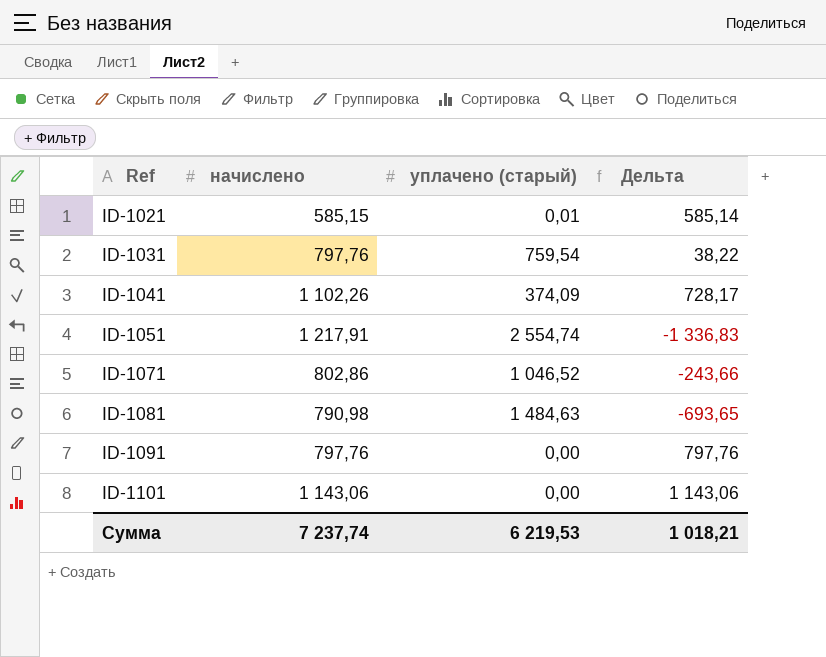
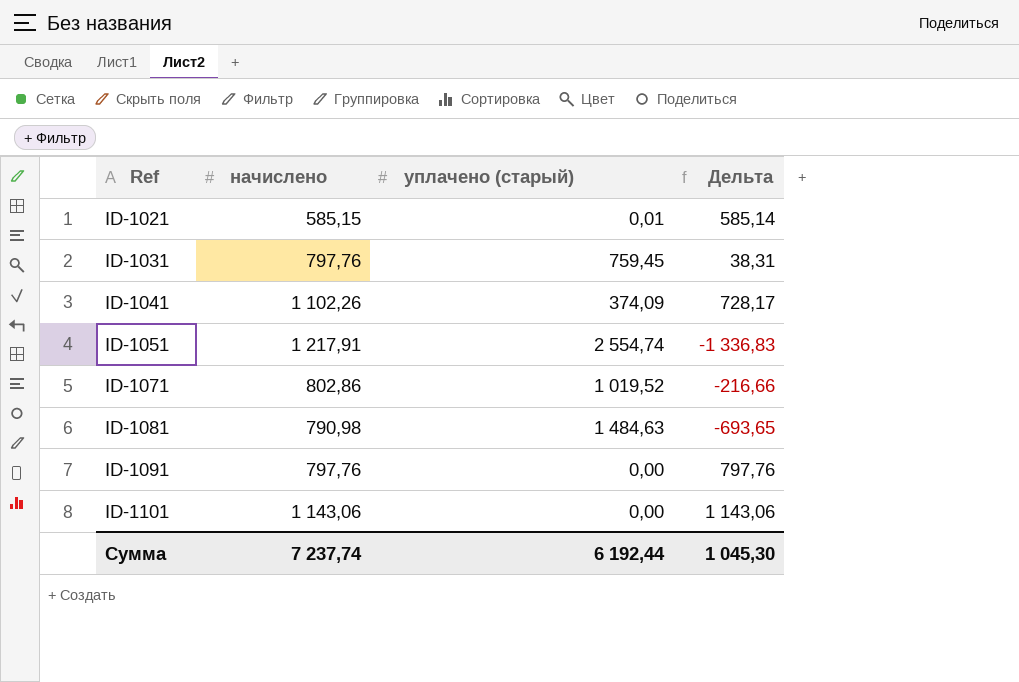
ID-1031 | уплачено (старый): 759,54 -> 759,45
ID-1031 | Дельта: 38,22 -> 38,31
ID-1071 | уплачено (старый): 1 046,52 -> 1 019,52
ID-1071 | Дельта: -243,66 -> -216,66
Сумма | уплачено (старый): 6 219,53 -> 6 192,44
Сумма | Дельта: 1 018,21 -> 1 045,30

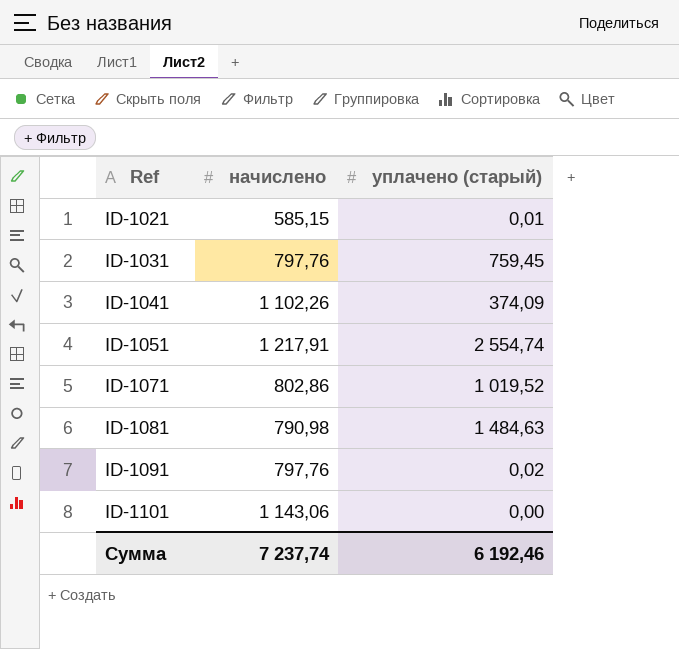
column Дельта | formula: [начислено] - [уплачено (старый)] -> none
ID-1091 | уплачено (старый): 0,00 -> 0,02
Сумма | уплачено (старый): 6 192,44 -> 6 192,46

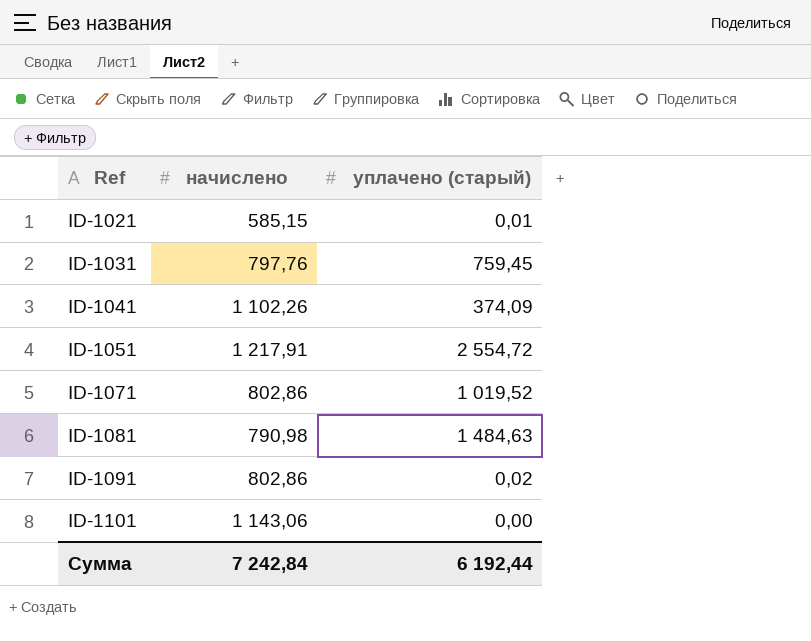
ID-1051 | уплачено (старый): 2 554,74 -> 2 554,72
ID-1091 | начислено: 797,76 -> 802,86
Сумма | начислено: 7 237,74 -> 7 242,84
Сумма | уплачено (старый): 6 192,46 -> 6 192,44

